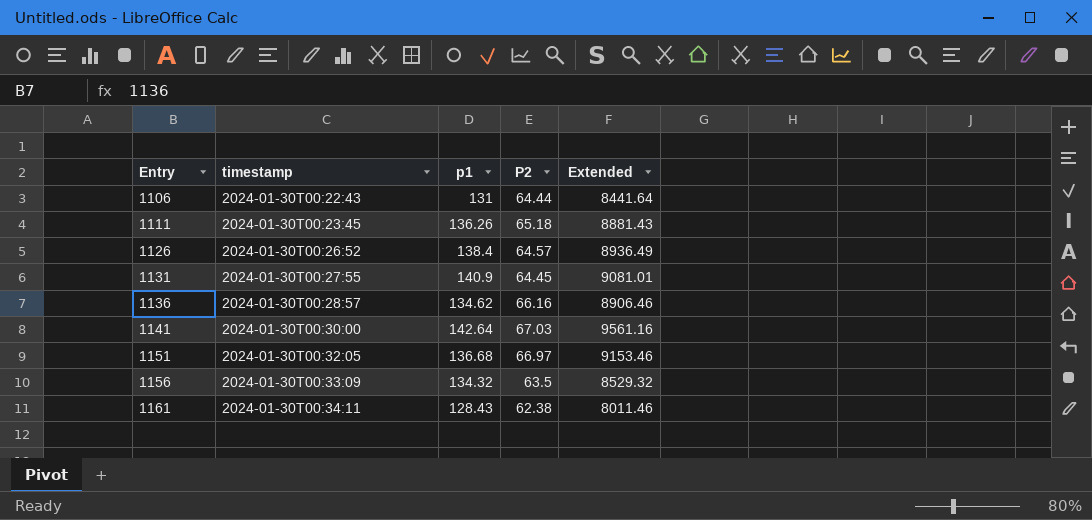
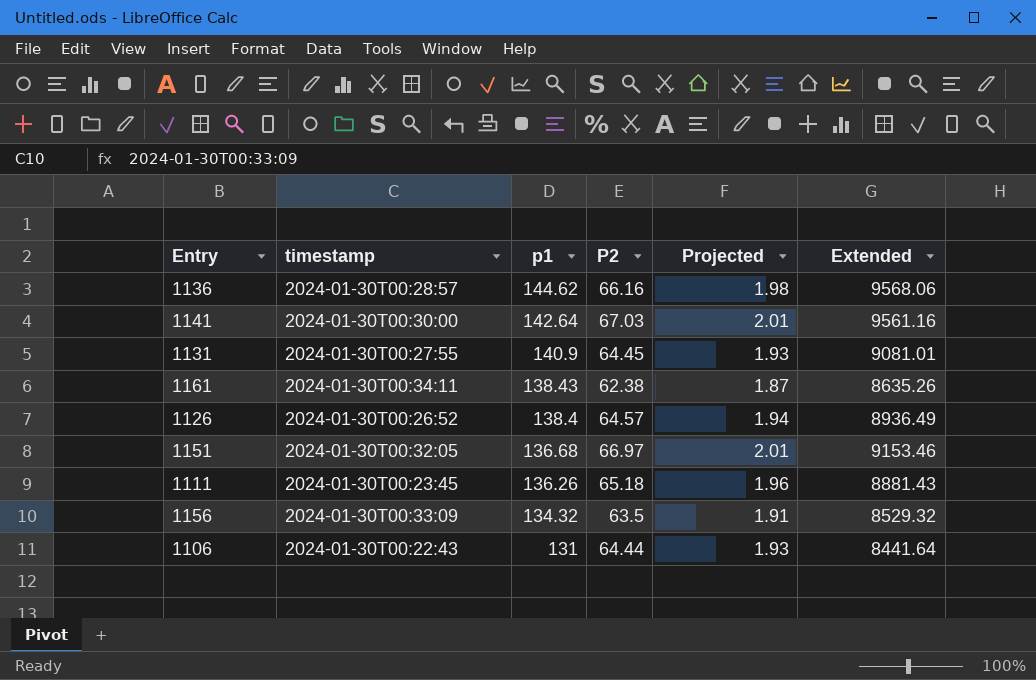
row order: Entry ascending -> p1 descending
column Projected | formula: none -> [P2] * 0.03
1136 | p1: 134.62 -> 144.62
1136 | Extended: 8906.46 -> 9568.06
1161 | p1: 128.43 -> 138.43
1161 | Extended: 8011.46 -> 8635.26

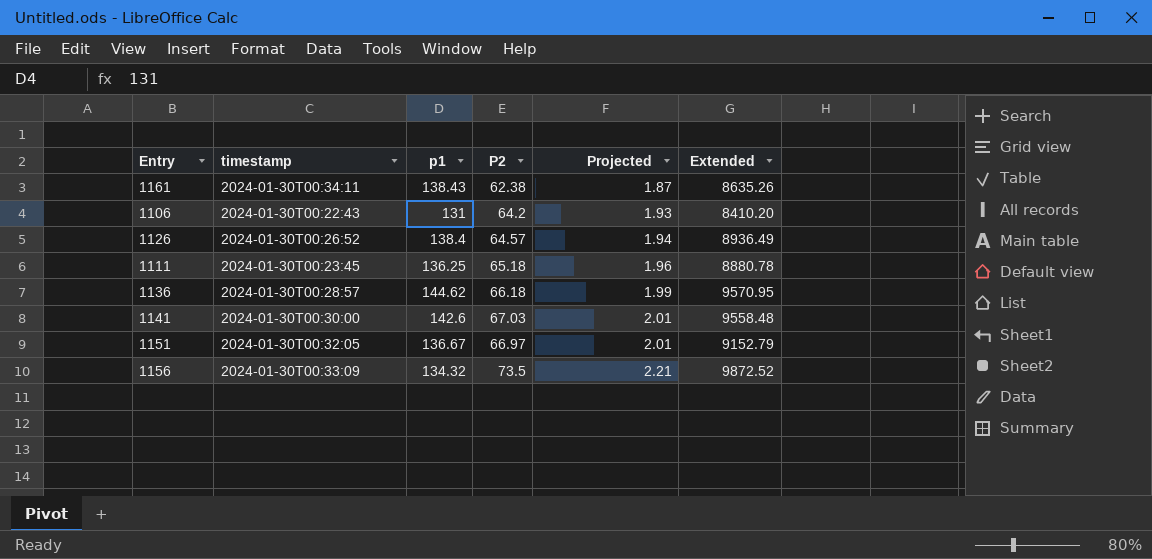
row order: p1 descending -> Projected ascending
row 1131: 2024-01-30T00:27:55 | 140.9 | 64.45 | 1.93 | 9081.01 -> none
1106 | P2: 64.44 -> 64.2
1106 | Extended: 8441.64 -> 8410.20
1111 | p1: 136.26 -> 136.25
1111 | Extended: 8881.43 -> 8880.78
1136 | P2: 66.16 -> 66.18
1136 | Projected: 1.98 -> 1.99
1136 | Extended: 9568.06 -> 9570.95
1141 | p1: 142.64 -> 142.6
1141 | Extended: 9561.16 -> 9558.48
1151 | p1: 136.68 -> 136.67
1151 | Extended: 9153.46 -> 9152.79
1156 | P2: 63.5 -> 73.5
1156 | Projected: 1.91 -> 2.21
1156 | Extended: 8529.32 -> 9872.52

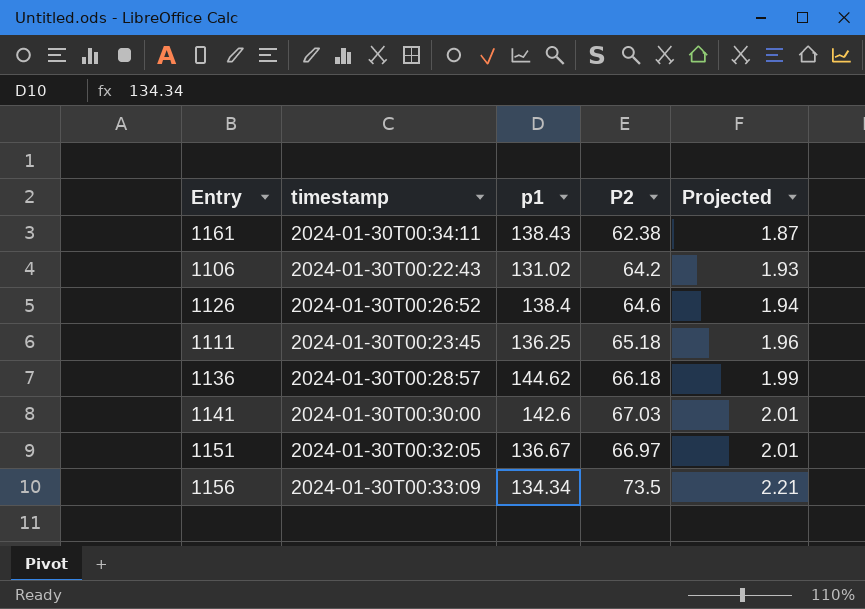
column Extended | formula: [p1] * [P2] -> none
1106 | p1: 131 -> 131.02
1126 | P2: 64.57 -> 64.6
1156 | p1: 134.32 -> 134.34

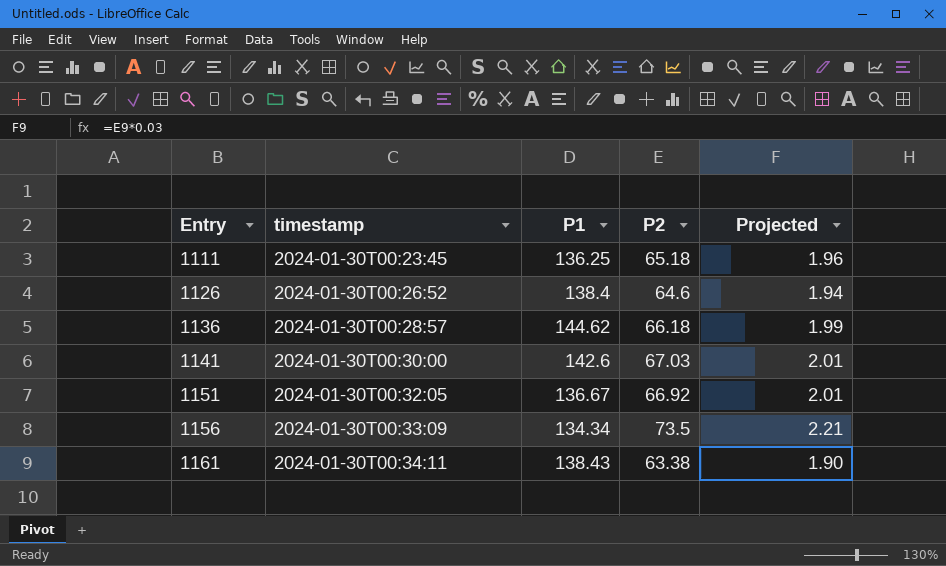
row order: Projected ascending -> Entry ascending
column name: p1 -> P1
row 1106: 2024-01-30T00:22:43 | 131.02 | 64.2 | 1.93 -> none
1151 | P2: 66.97 -> 66.92
1161 | P2: 62.38 -> 63.38
1161 | Projected: 1.87 -> 1.90

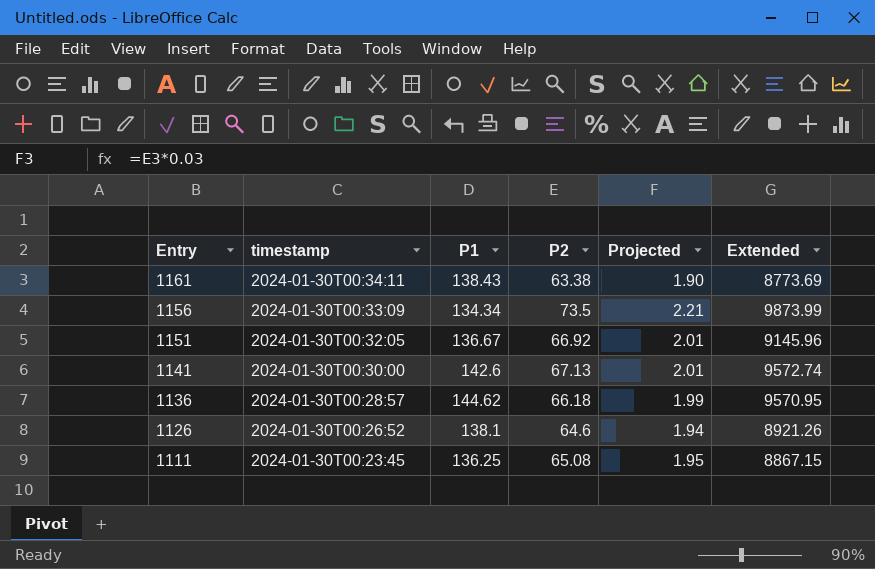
row order: Entry ascending -> Entry descending
column Extended | formula: none -> [P1] * [P2]
1141 | P2: 67.03 -> 67.13
1126 | P1: 138.4 -> 138.1
1111 | P2: 65.18 -> 65.08
1111 | Projected: 1.96 -> 1.95

